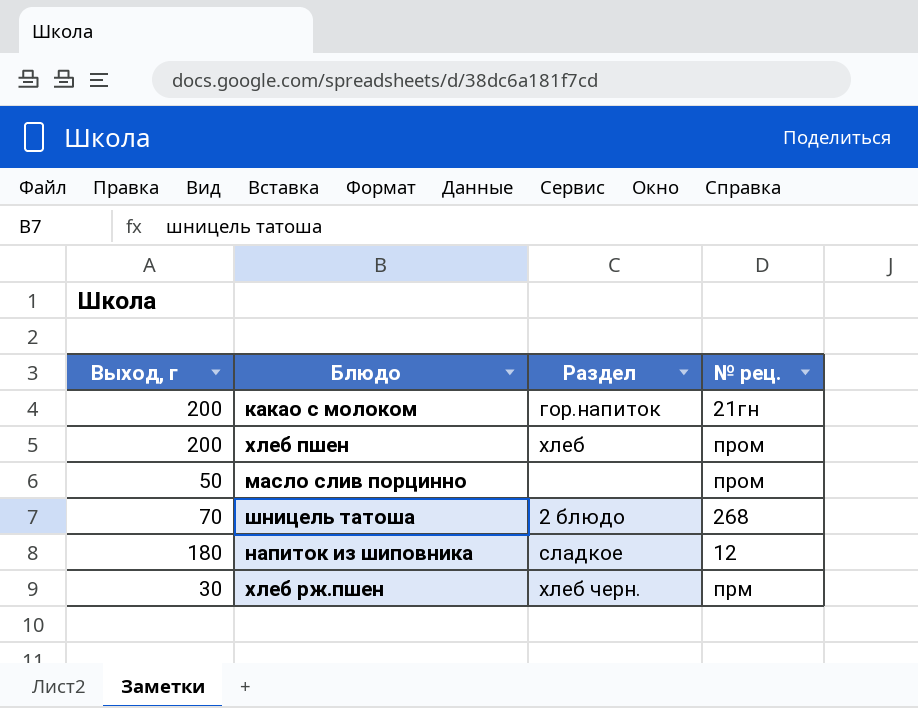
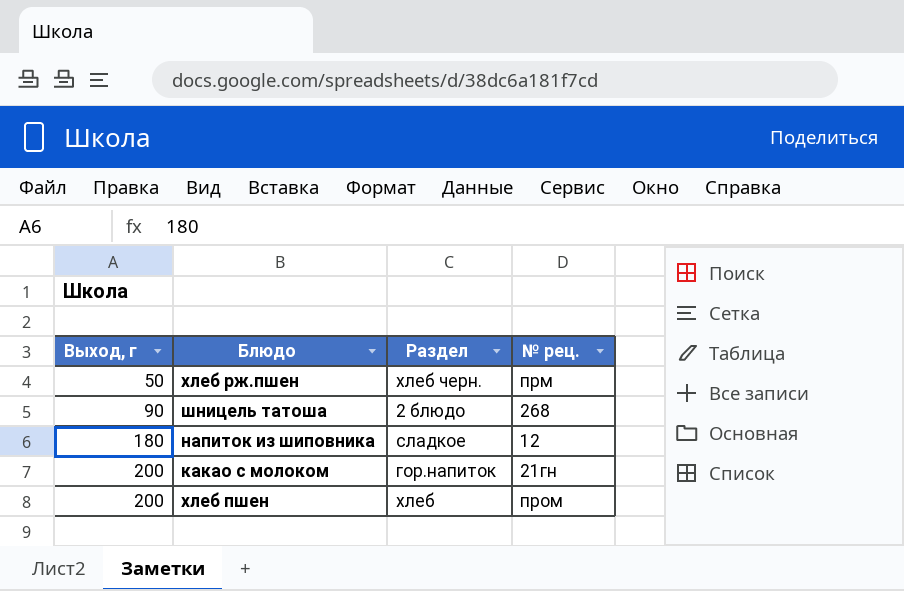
row order: none -> Выход, г ascending
row масло слив порцинно: 50 | none | пром -> none
хлеб рж.пшен | Выход, г: 30 -> 50
шницель татоша | Выход, г: 70 -> 90

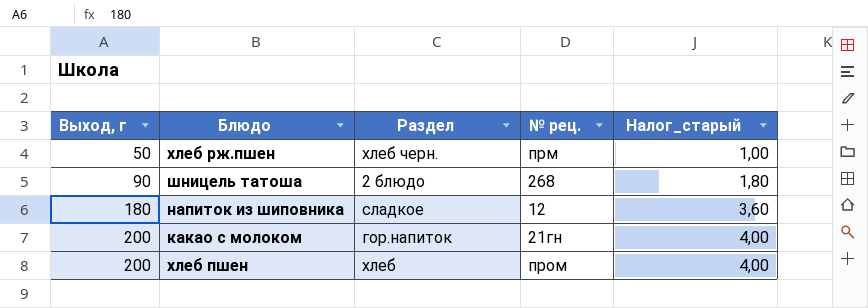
column Налог_старый | formula: none -> [Выход, г] * 0,02

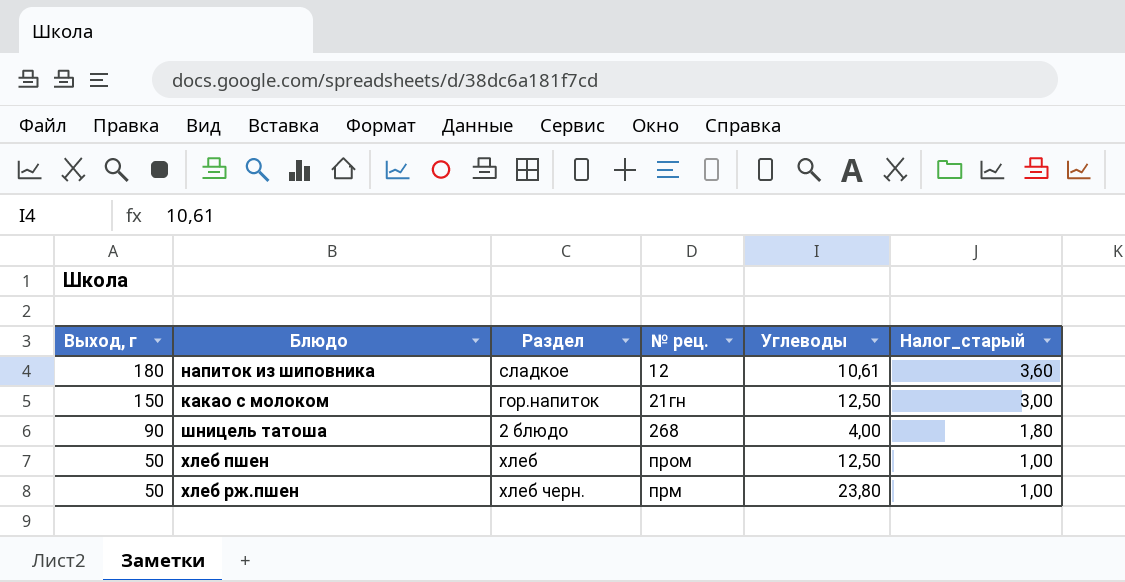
row order: Выход, г ascending -> Выход, г descending
column Углеводы | position: none -> 5
какао с молоком | Выход, г: 200 -> 150
какао с молоком | Налог_старый: 4,00 -> 3,00
хлеб пшен | Выход, г: 200 -> 50
хлеб пшен | Налог_старый: 4,00 -> 1,00

